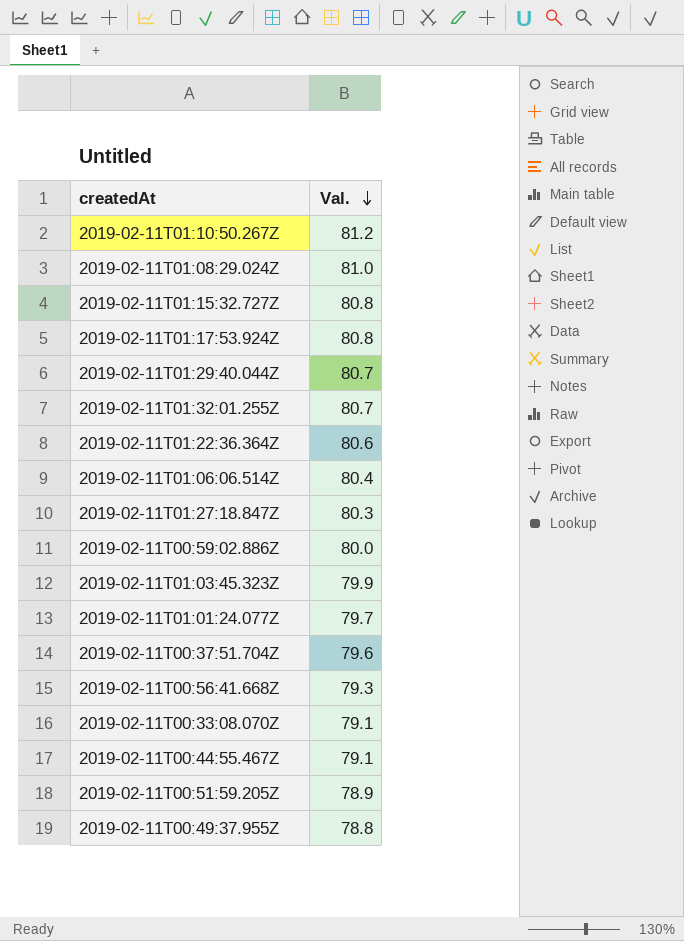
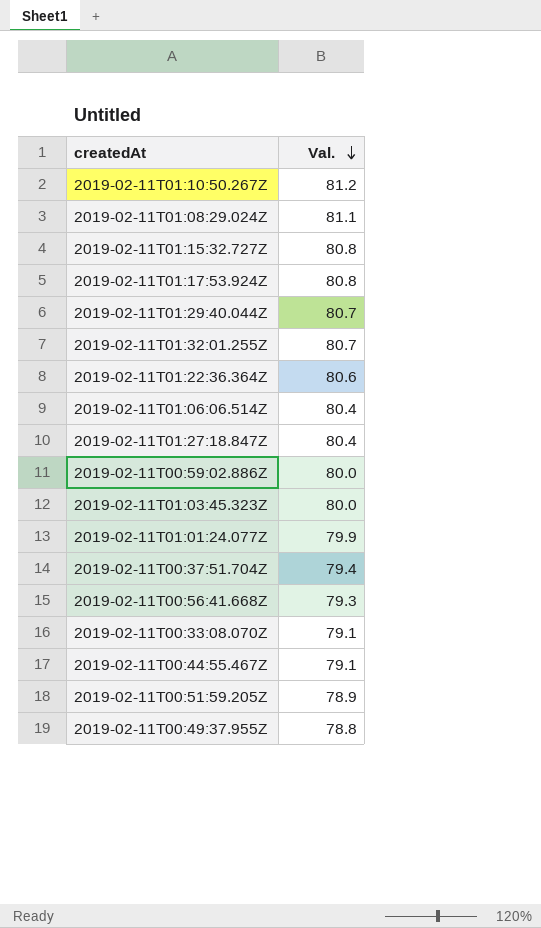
2019-02-11T01:08:29.024Z | Val.: 81.0 -> 81.1
2019-02-11T01:27:18.847Z | Val.: 80.3 -> 80.4
2019-02-11T01:03:45.323Z | Val.: 79.9 -> 80.0
2019-02-11T01:01:24.077Z | Val.: 79.7 -> 79.9
2019-02-11T00:37:51.704Z | Val.: 79.6 -> 79.4

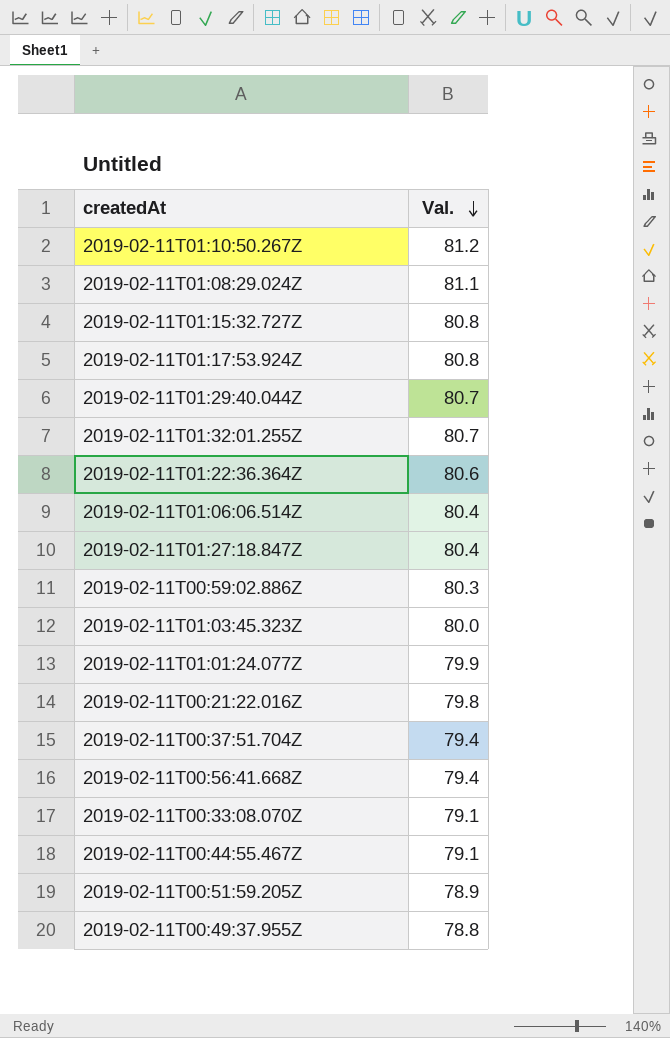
2019-02-11T00:59:02.886Z | Val.: 80.0 -> 80.3
row 2019-02-11T00:21:22.016Z: none -> 79.8
2019-02-11T00:56:41.668Z | Val.: 79.3 -> 79.4

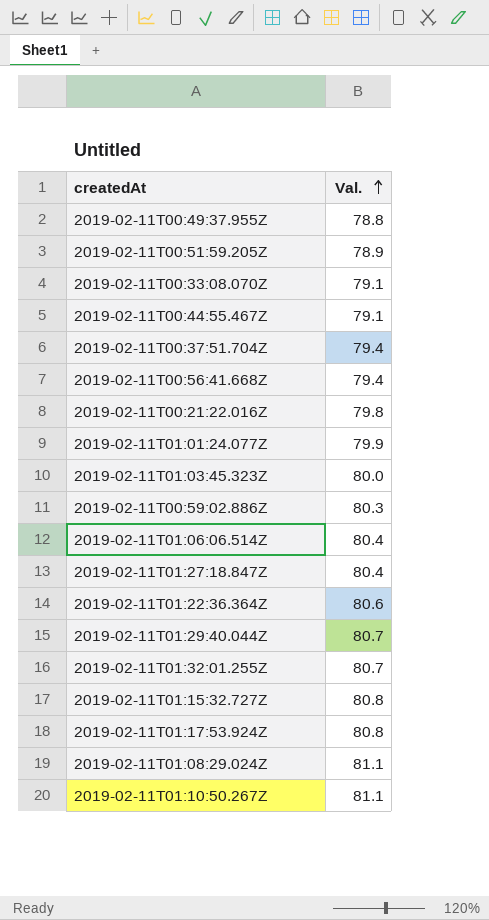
row order: Val. descending -> Val. ascending
2019-02-11T01:10:50.267Z | Val.: 81.2 -> 81.1

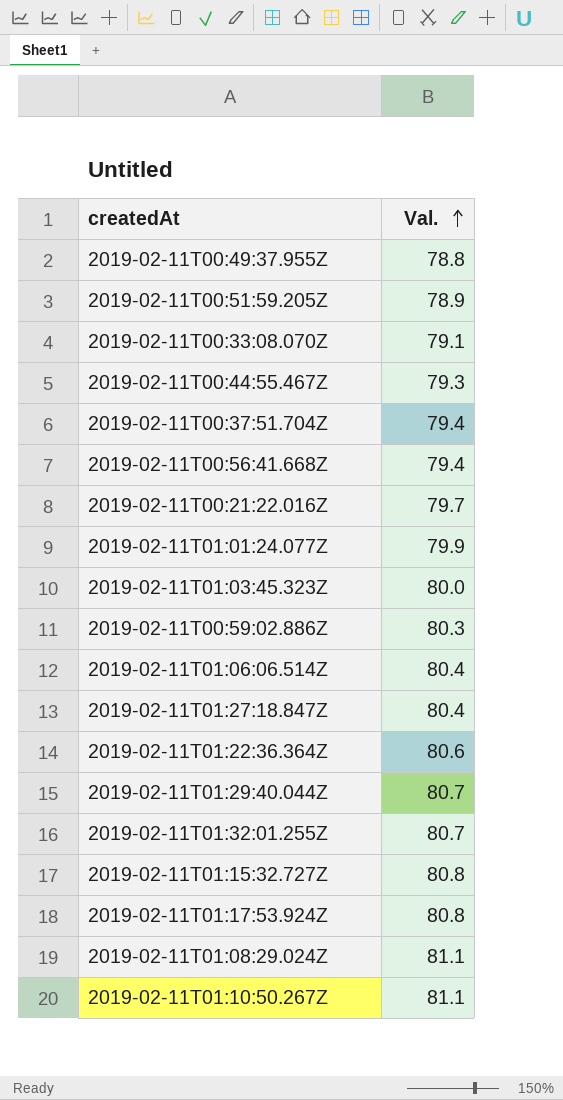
2019-02-11T00:44:55.467Z | Val.: 79.1 -> 79.3
2019-02-11T00:21:22.016Z | Val.: 79.8 -> 79.7

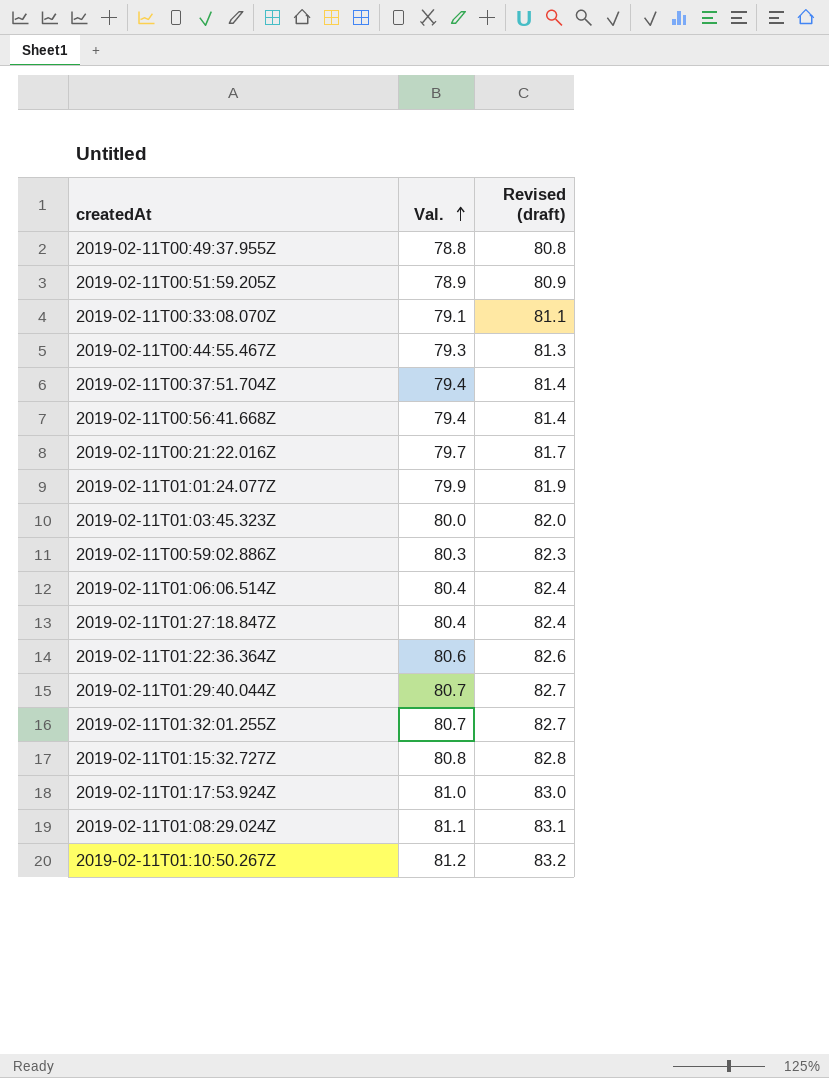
column Revised (draft) | formula: none -> [Val.] + 2
2019-02-11T01:17:53.924Z | Val.: 80.8 -> 81.0
2019-02-11T01:10:50.267Z | Val.: 81.1 -> 81.2

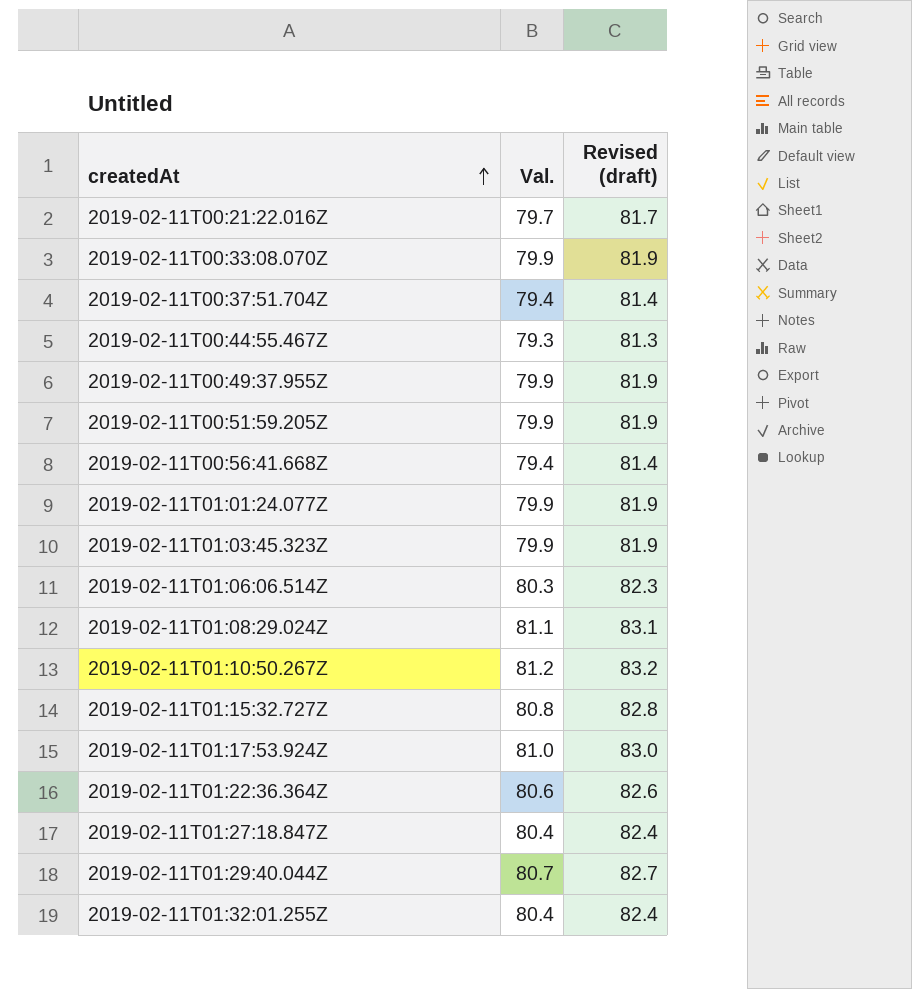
row order: Val. ascending -> createdAt ascending
row 2019-02-11T00:59:02.886Z: 80.3 | 82.3 -> none
2019-02-11T00:33:08.070Z | Val.: 79.1 -> 79.9
2019-02-11T00:33:08.070Z | Revised (draft): 81.1 -> 81.9
2019-02-11T00:49:37.955Z | Val.: 78.8 -> 79.9
2019-02-11T00:49:37.955Z | Revised (draft): 80.8 -> 81.9
2019-02-11T00:51:59.205Z | Val.: 78.9 -> 79.9
2019-02-11T00:51:59.205Z | Revised (draft): 80.9 -> 81.9
2019-02-11T01:03:45.323Z | Val.: 80.0 -> 79.9
2019-02-11T01:03:45.323Z | Revised (draft): 82.0 -> 81.9
2019-02-11T01:06:06.514Z | Val.: 80.4 -> 80.3
2019-02-11T01:06:06.514Z | Revised (draft): 82.4 -> 82.3
2019-02-11T01:32:01.255Z | Val.: 80.7 -> 80.4
2019-02-11T01:32:01.255Z | Revised (draft): 82.7 -> 82.4

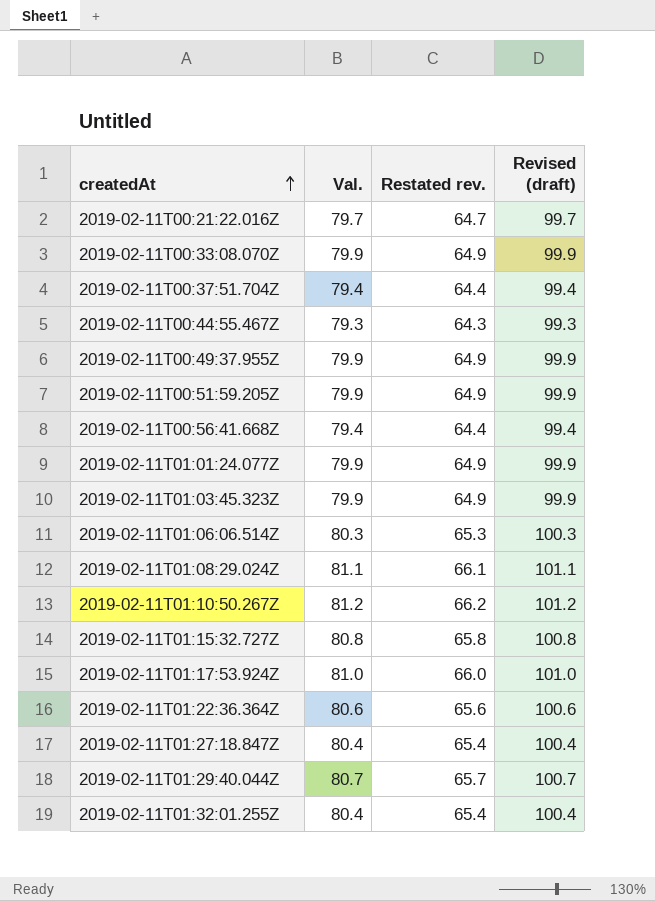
column Restated rev. | formula: none -> [Val.] - 15
column Revised (draft) | formula: [Val.] + 2 -> [Val.] + 20

